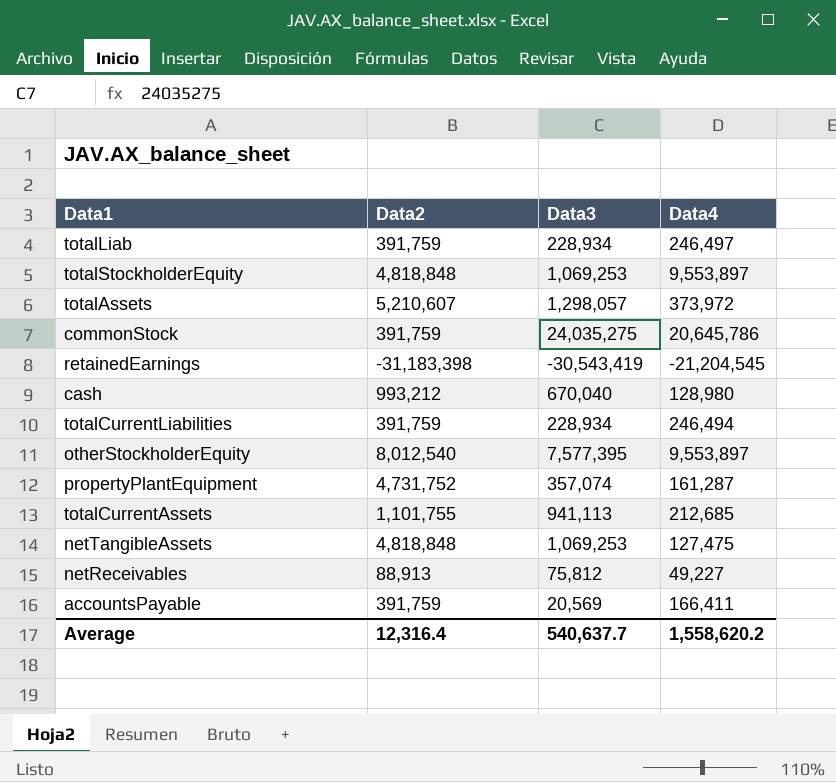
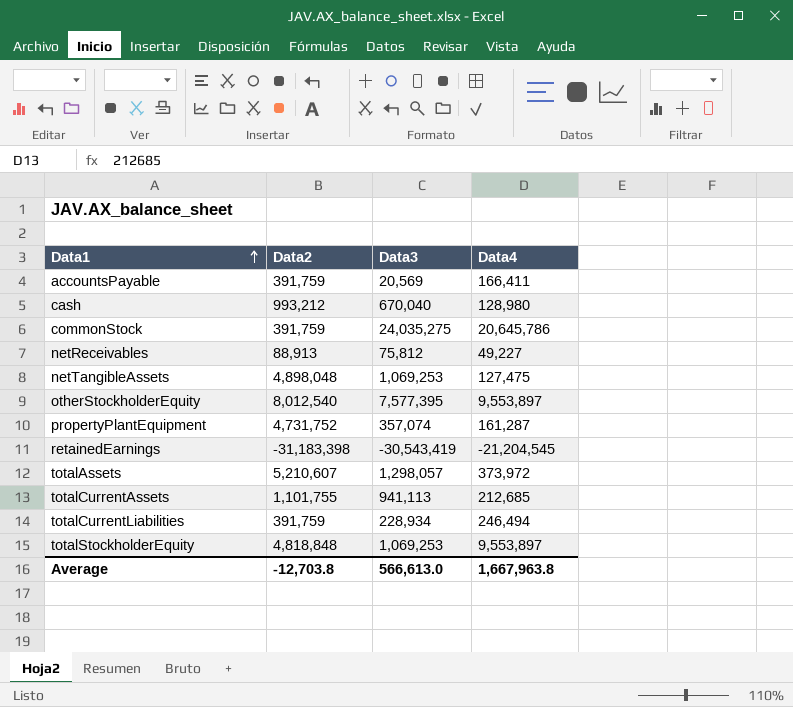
row order: none -> Data1 ascending
row totalLiab: 391,759 | 228,934 | 246,497 -> none
netTangibleAssets | Data2: 4,818,848 -> 4,898,048
Average | Data2: 12,316.4 -> -12,703.8
Average | Data3: 540,637.7 -> 566,613.0
Average | Data4: 1,558,620.2 -> 1,667,963.8

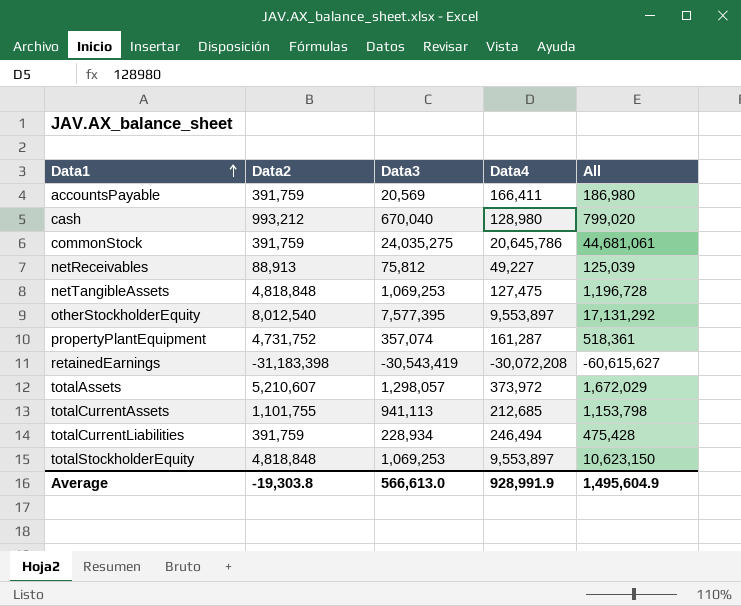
column All | formula: none -> [Data3] + [Data4]
netTangibleAssets | Data2: 4,898,048 -> 4,818,848
retainedEarnings | Data4: -21,204,545 -> -30,072,208
Average | Data2: -12,703.8 -> -19,303.8
Average | Data4: 1,667,963.8 -> 928,991.9

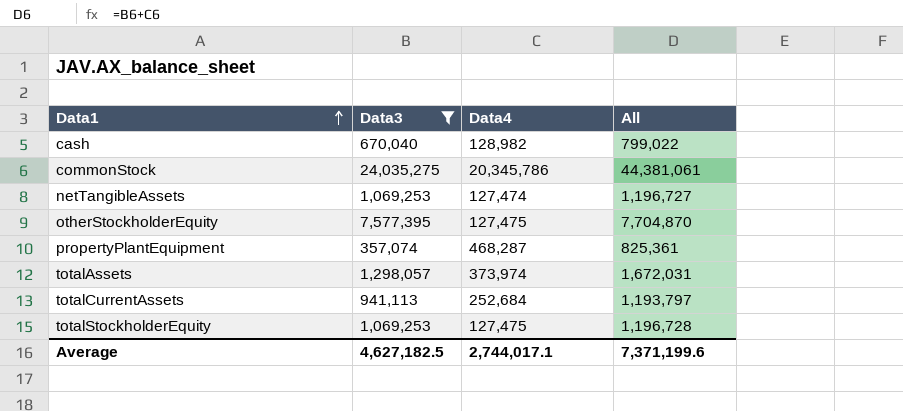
filter: none -> Data3 >= 357,074
column Data2 | position: 2 -> none
cash | Data4: 128,980 -> 128,982
cash | All: 799,020 -> 799,022
commonStock | Data4: 20,645,786 -> 20,345,786
commonStock | All: 44,681,061 -> 44,381,061
netTangibleAssets | Data4: 127,475 -> 127,474
netTangibleAssets | All: 1,196,728 -> 1,196,727
otherStockholderEquity | Data4: 9,553,897 -> 127,475
otherStockholderEquity | All: 17,131,292 -> 7,704,870
propertyPlantEquipment | Data4: 161,287 -> 468,287
propertyPlantEquipment | All: 518,361 -> 825,361
totalAssets | Data4: 373,972 -> 373,974
totalAssets | All: 1,672,029 -> 1,672,031
totalCurrentAssets | Data4: 212,685 -> 252,684
totalCurrentAssets | All: 1,153,798 -> 1,193,797
totalStockholderEquity | Data4: 9,553,897 -> 127,475
totalStockholderEquity | All: 10,623,150 -> 1,196,728
Average | Data3: 566,613.0 -> 4,627,182.5
Average | Data4: 928,991.9 -> 2,744,017.1
Average | All: 1,495,604.9 -> 7,371,199.6

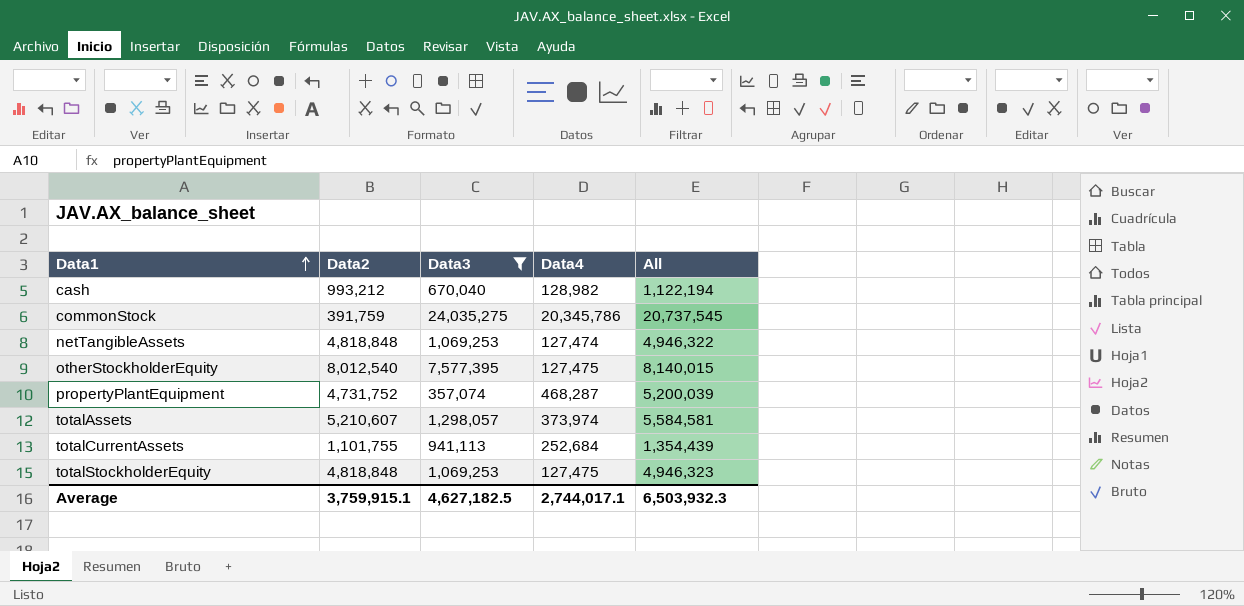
column Data2 | position: none -> 2
column All | formula: [Data3] + [Data4] -> [Data2] + [Data4]
Average | All: 7,371,199.6 -> 6,503,932.3

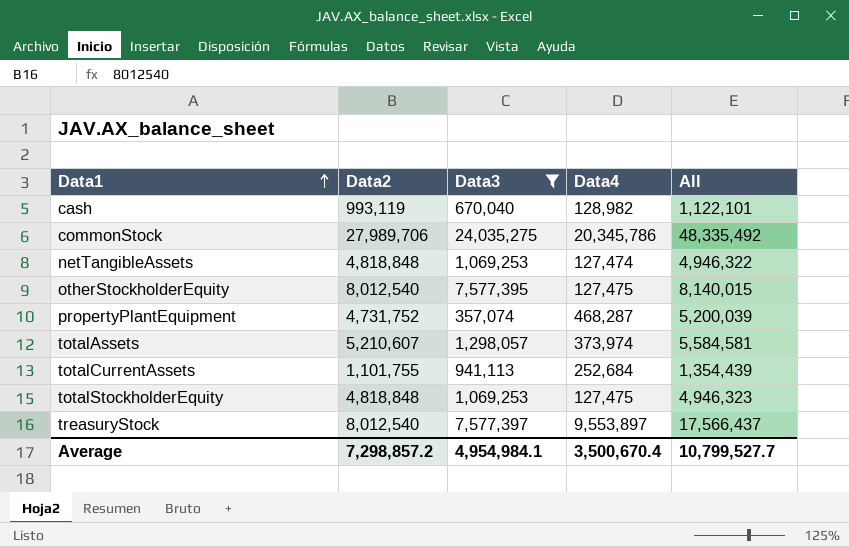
cash | Data2: 993,212 -> 993,119
cash | All: 1,122,194 -> 1,122,101
commonStock | Data2: 391,759 -> 27,989,706
commonStock | All: 20,737,545 -> 48,335,492
row treasuryStock: none -> 8,012,540 | 7,577,397 | 9,553,897 | 17,566,437
Average | Data2: 3,759,915.1 -> 7,298,857.2
Average | Data3: 4,627,182.5 -> 4,954,984.1
Average | Data4: 2,744,017.1 -> 3,500,670.4
Average | All: 6,503,932.3 -> 10,799,527.7

